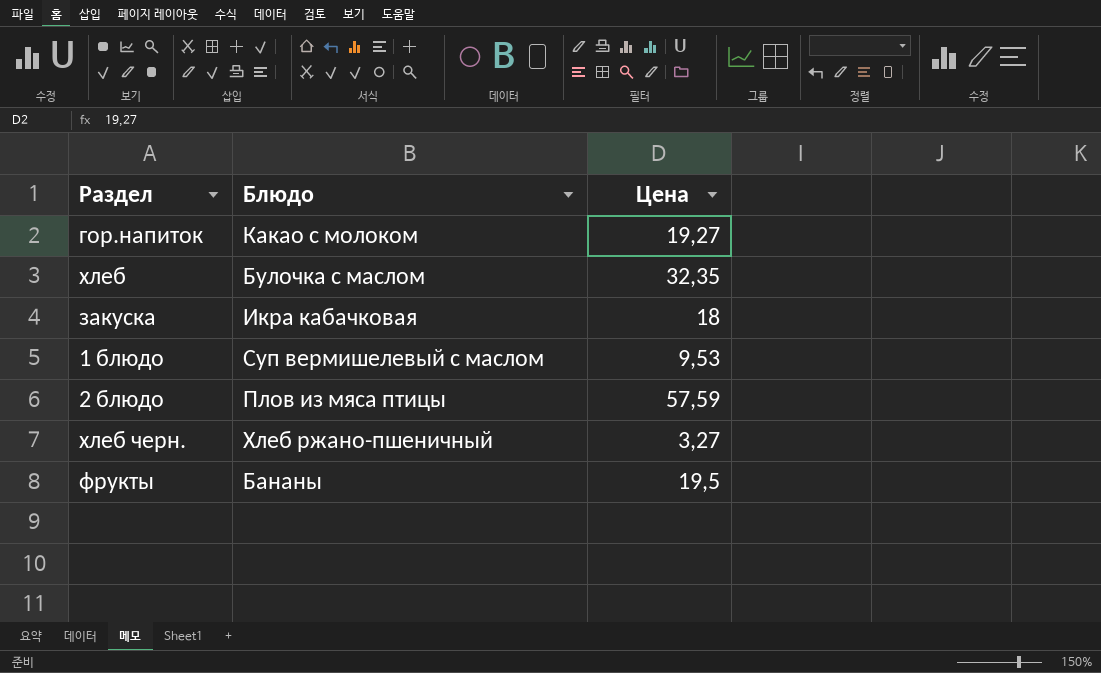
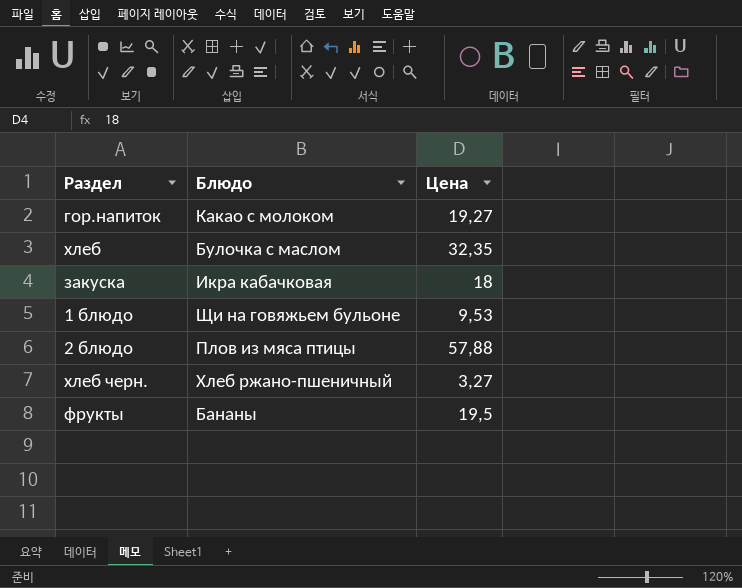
1 блюдо | Блюдо: Суп вермишелевый с маслом -> Щи на говяжьем бульоне
2 блюдо | Цена: 57,59 -> 57,88

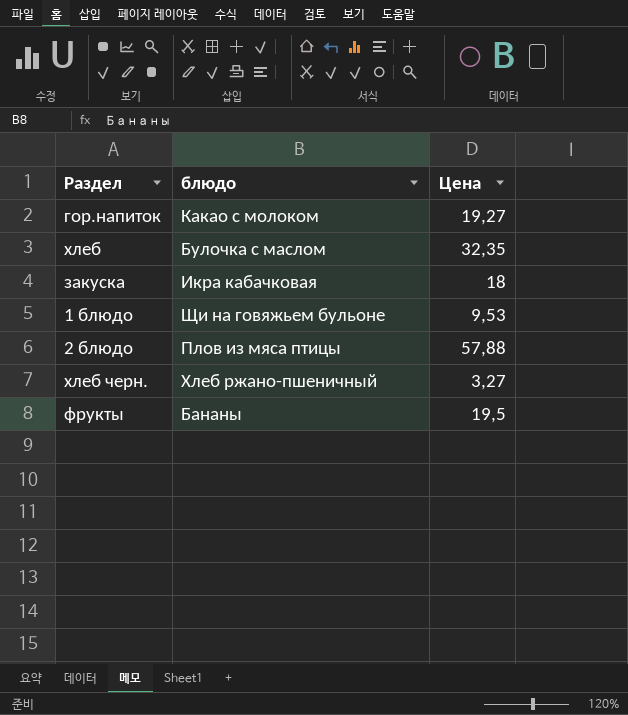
column name: Блюдо -> блюдо

